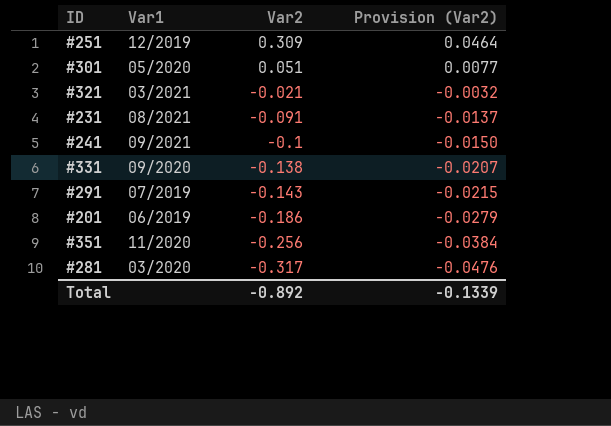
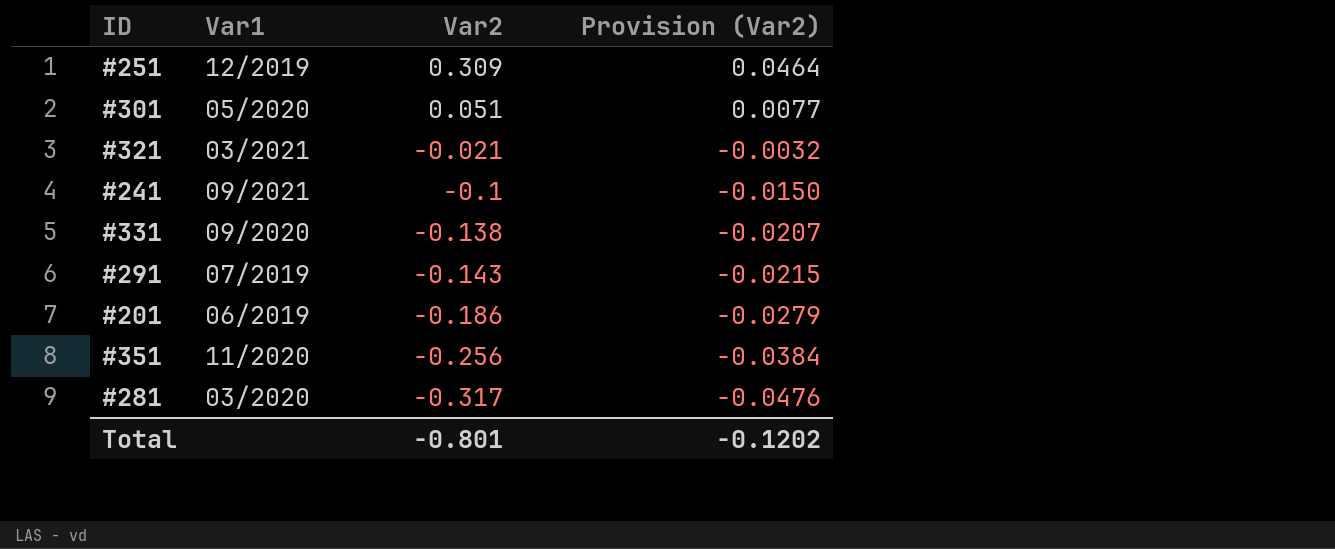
row #231: 08/2021 | -0.091 | -0.0137 -> none
Total | Var2: -0.892 -> -0.801
Total | Provision (Var2): -0.1339 -> -0.1202

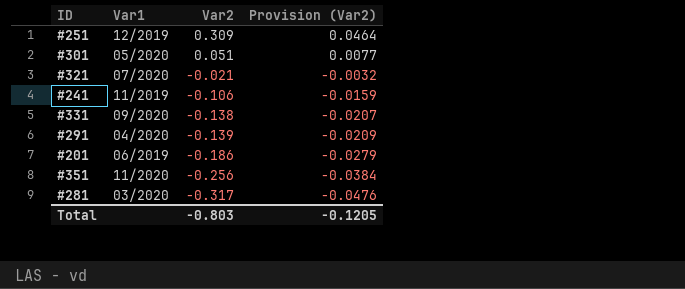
#321 | Var1: 03/2021 -> 07/2020
#241 | Var1: 09/2021 -> 11/2019
#241 | Var2: -0.1 -> -0.106
#241 | Provision (Var2): -0.0150 -> -0.0159
#291 | Var1: 07/2019 -> 04/2020
#291 | Var2: -0.143 -> -0.139
#291 | Provision (Var2): -0.0215 -> -0.0209
Total | Var2: -0.801 -> -0.803
Total | Provision (Var2): -0.1202 -> -0.1205

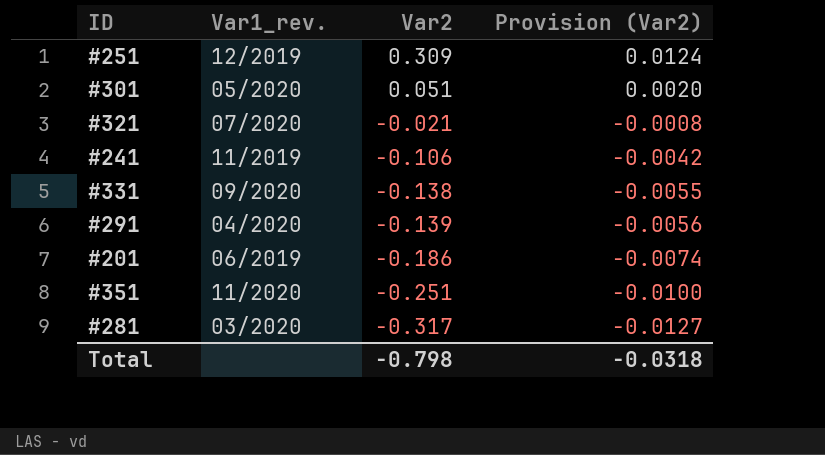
column name: Var1 -> Var1_rev.
column Provision (Var2) | formula: [Var2] * 0.15 -> [Var2] * 0.04
#351 | Var2: -0.256 -> -0.251
Total | Var2: -0.803 -> -0.798
Total | Provision (Var2): -0.1205 -> -0.0318

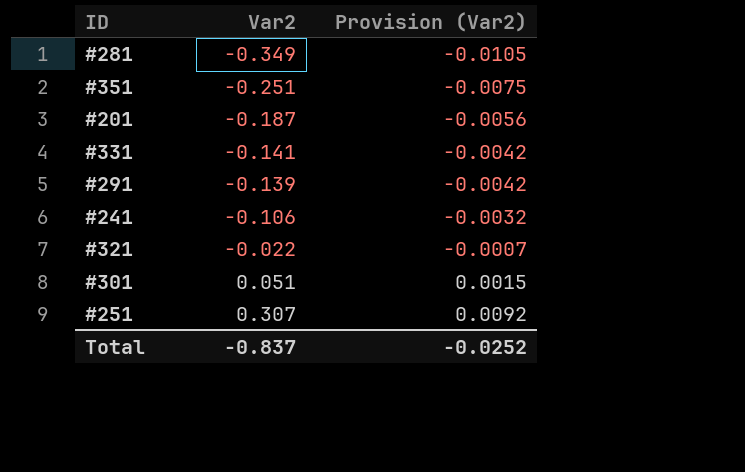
row order: Var2 descending -> Var2 ascending
column Var1_rev. | position: 2 -> none
column Provision (Var2) | formula: [Var2] * 0.04 -> [Var2] * 0.03
#281 | Var2: -0.317 -> -0.349
#201 | Var2: -0.186 -> -0.187
#331 | Var2: -0.138 -> -0.141
#321 | Var2: -0.021 -> -0.022
#251 | Var2: 0.309 -> 0.307
Total | Var2: -0.798 -> -0.837
Total | Provision (Var2): -0.0318 -> -0.0252

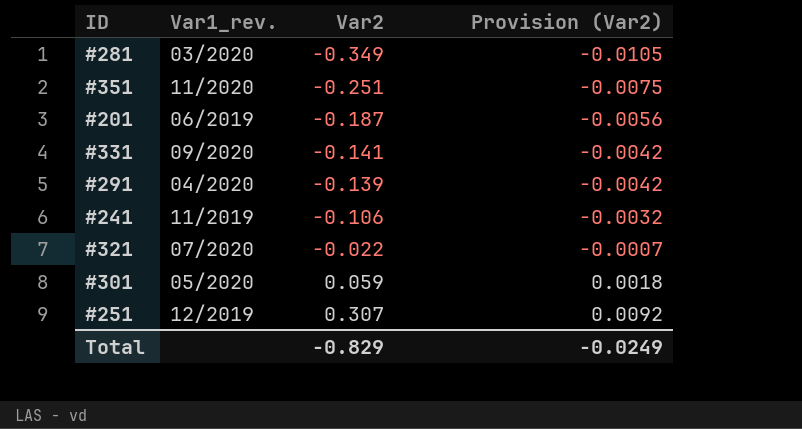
column Var1_rev. | position: none -> 2
#301 | Var2: 0.051 -> 0.059
#301 | Provision (Var2): 0.0015 -> 0.0018
Total | Var2: -0.837 -> -0.829
Total | Provision (Var2): -0.0252 -> -0.0249

